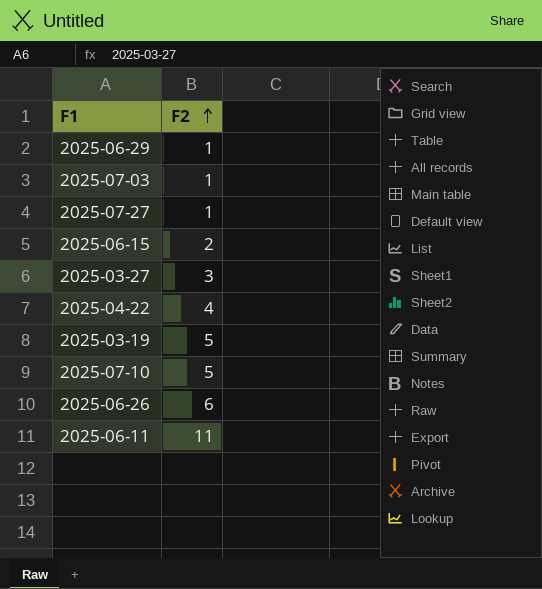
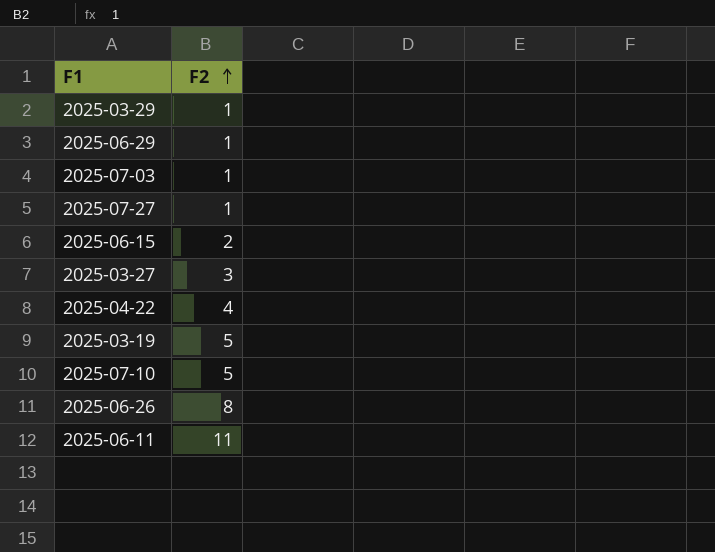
row 2025-03-29: none -> 1
2025-06-26 | F2: 6 -> 8

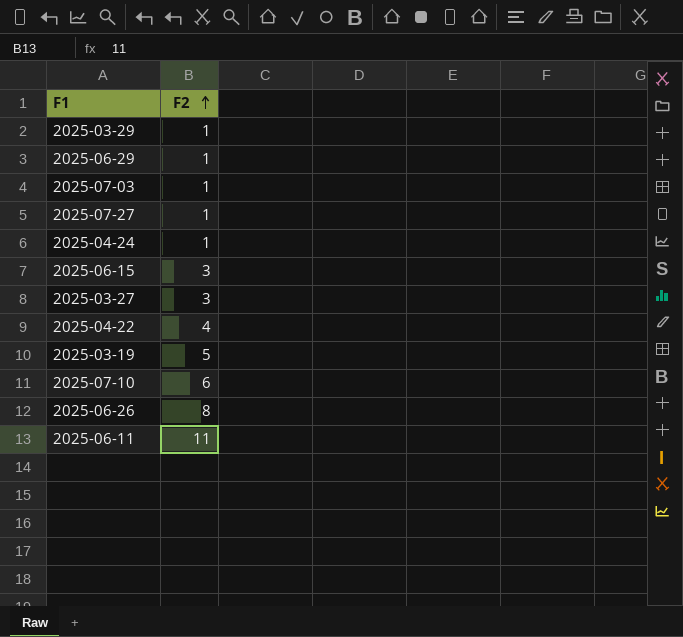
row 2025-04-24: none -> 1
2025-06-15 | F2: 2 -> 3
2025-07-10 | F2: 5 -> 6

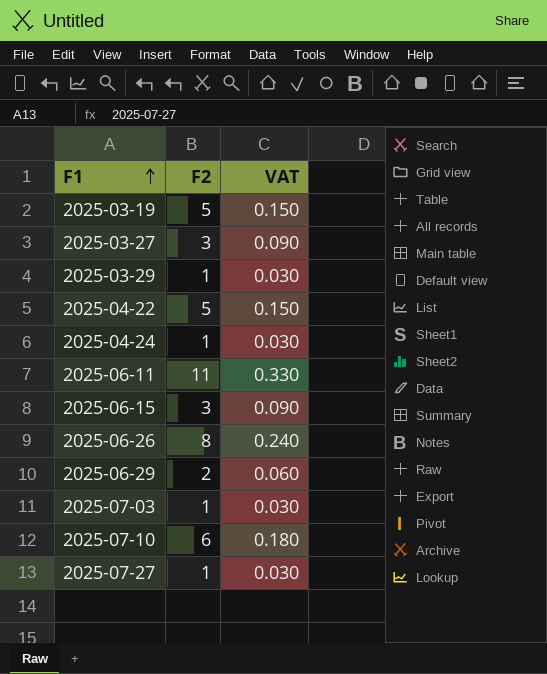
row order: F2 ascending -> F1 ascending
column VAT | formula: none -> [F2] * 0.03
2025-04-22 | F2: 4 -> 5
2025-06-29 | F2: 1 -> 2

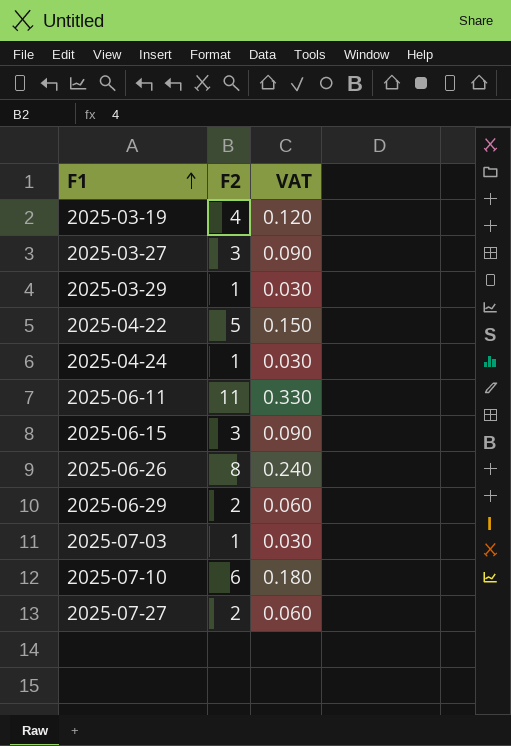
2025-03-19 | F2: 5 -> 4
2025-03-19 | VAT: 0.150 -> 0.120
2025-07-27 | F2: 1 -> 2
2025-07-27 | VAT: 0.030 -> 0.060

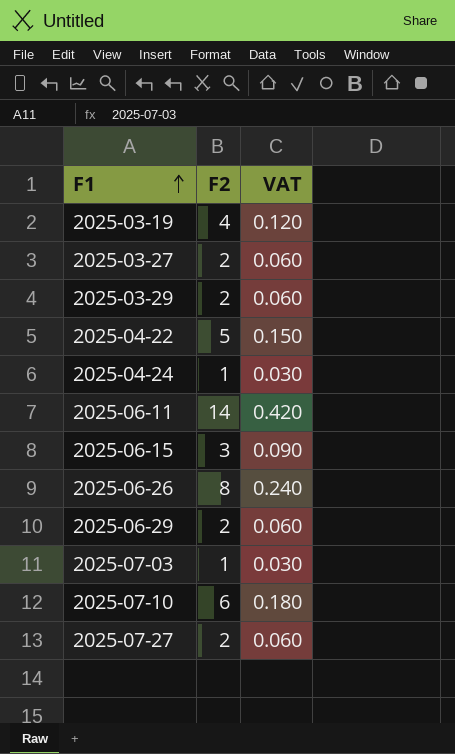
2025-03-27 | F2: 3 -> 2
2025-03-27 | VAT: 0.090 -> 0.060
2025-03-29 | F2: 1 -> 2
2025-03-29 | VAT: 0.030 -> 0.060
2025-06-11 | F2: 11 -> 14
2025-06-11 | VAT: 0.330 -> 0.420

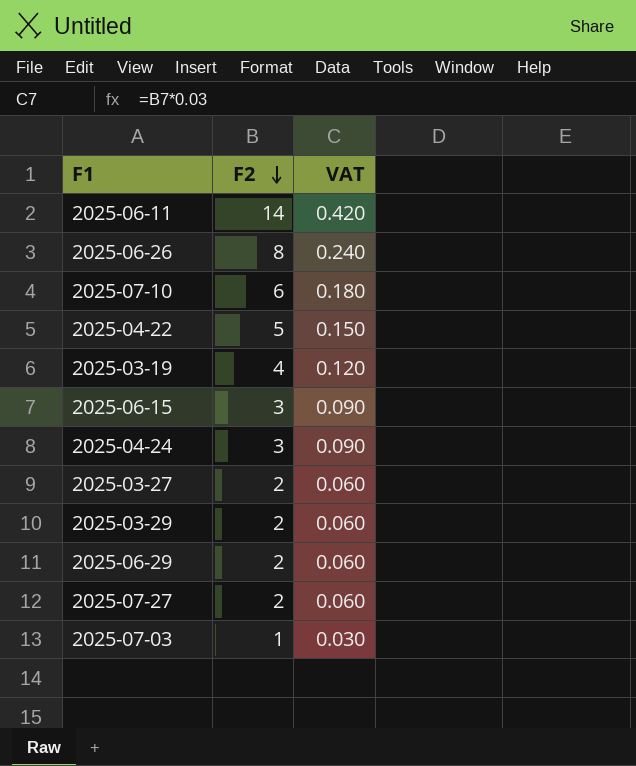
row order: F1 ascending -> F2 descending
2025-04-24 | F2: 1 -> 3
2025-04-24 | VAT: 0.030 -> 0.090

